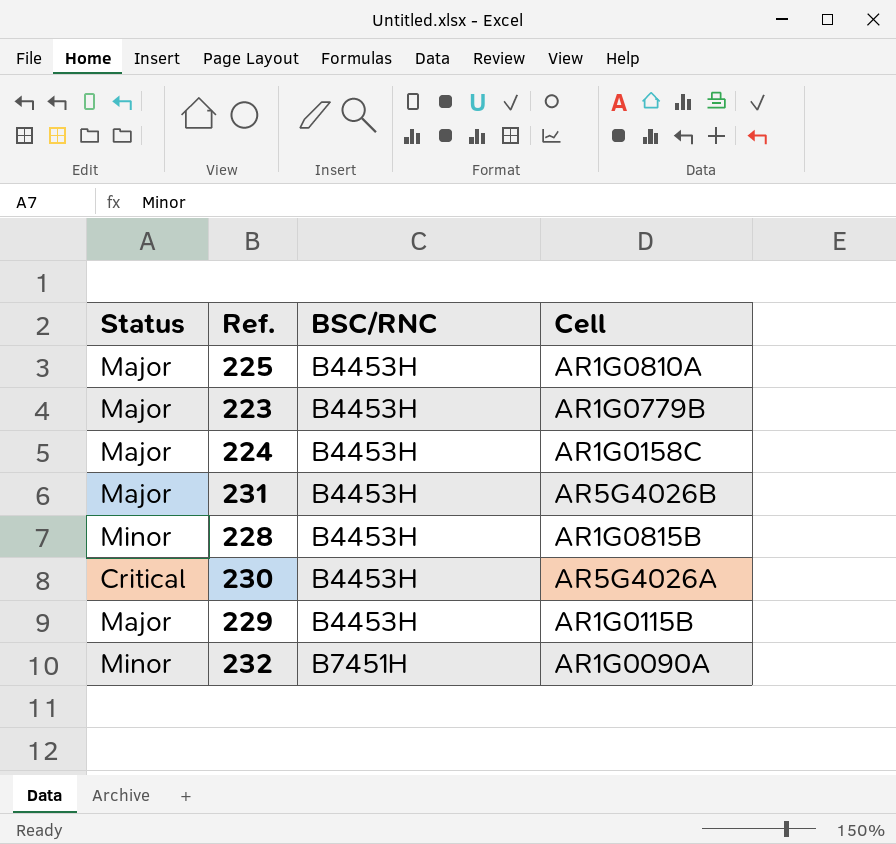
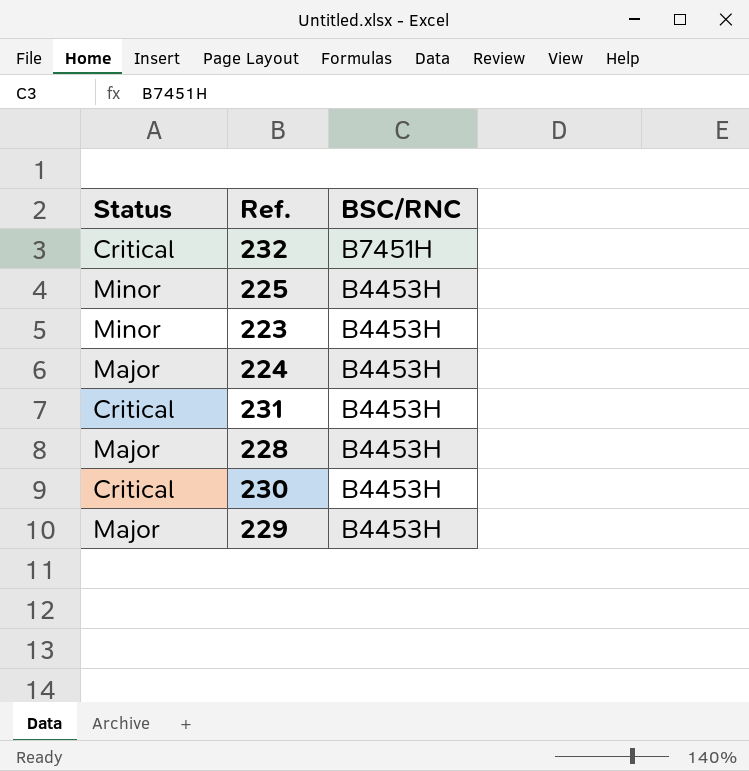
row order: BSC/RNC ascending -> BSC/RNC descending
column Cell | position: 4 -> none
232 | Status: Minor -> Critical
225 | Status: Major -> Minor
223 | Status: Major -> Minor
231 | Status: Major -> Critical
228 | Status: Minor -> Major

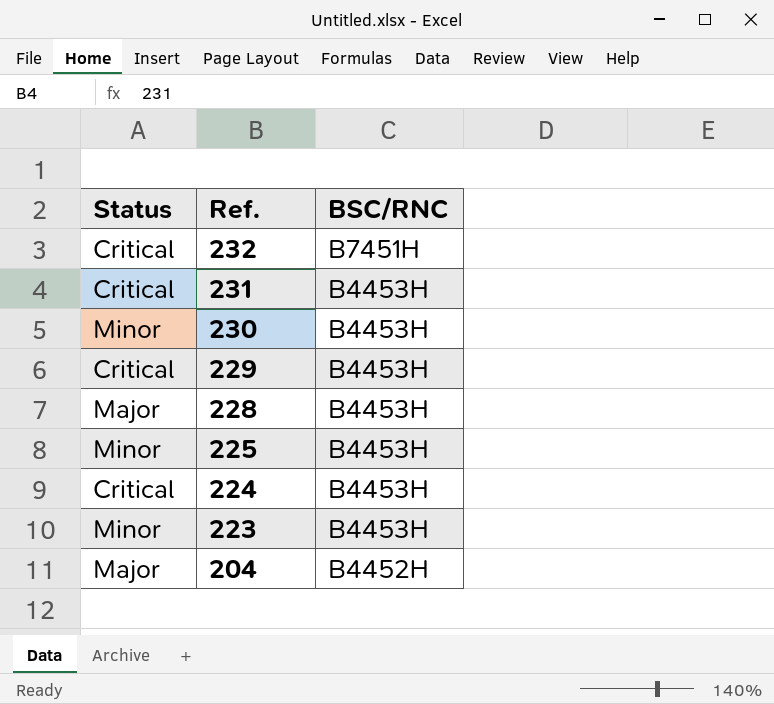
row order: BSC/RNC descending -> Ref. descending
230 | Status: Critical -> Minor
229 | Status: Major -> Critical
224 | Status: Major -> Critical
row 204: none -> Major | B4452H

